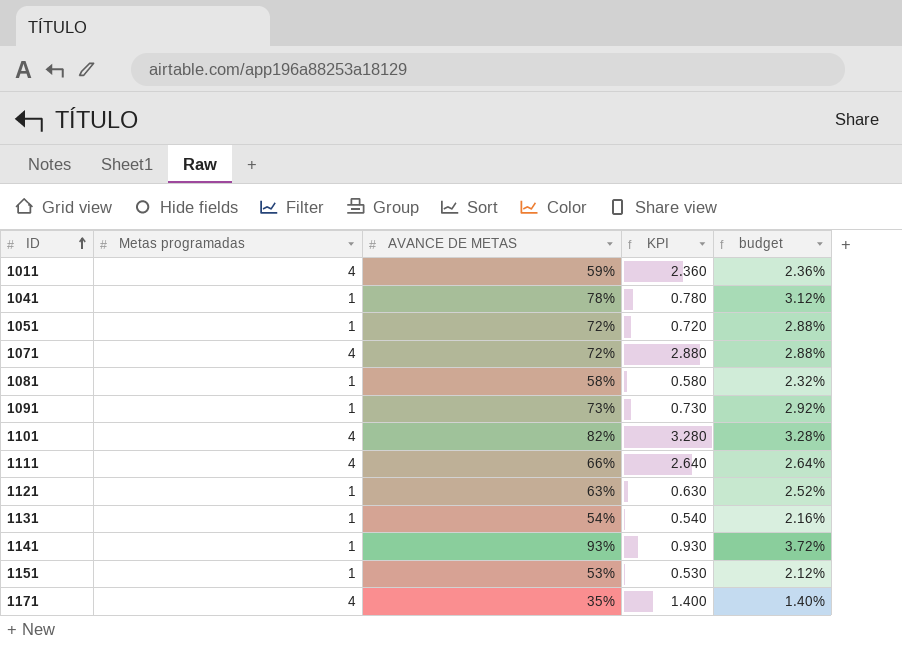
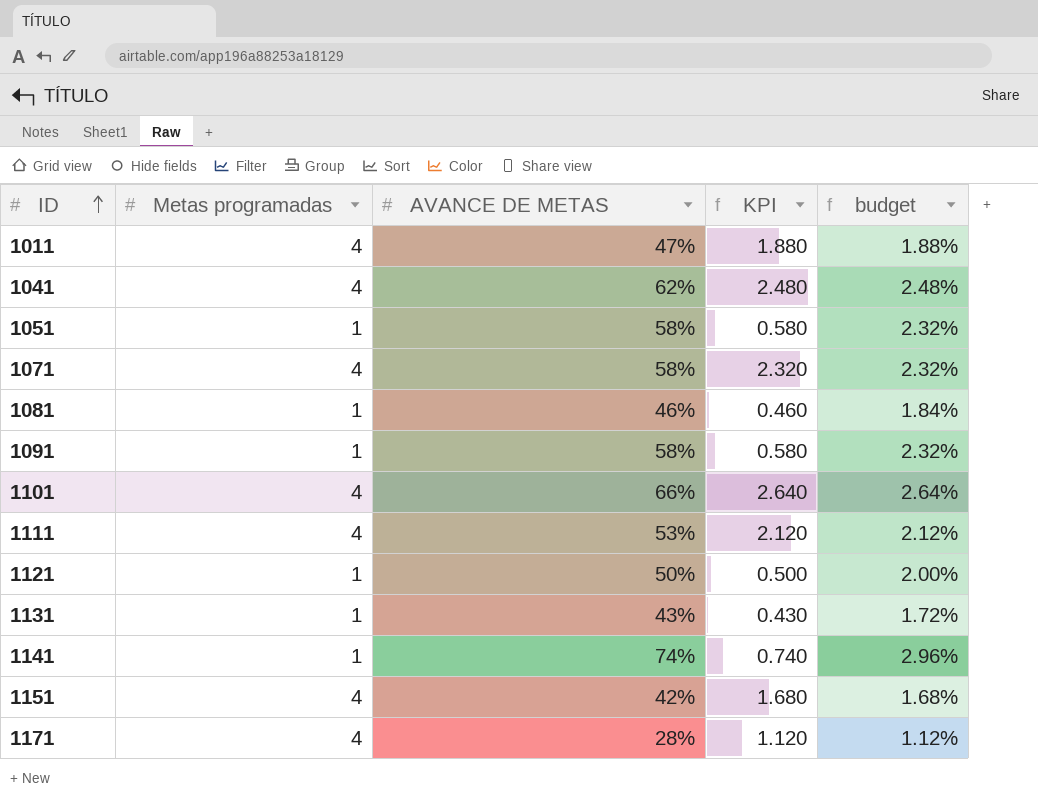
1011 | AVANCE DE METAS: 59% -> 47%
1011 | KPI: 2.360 -> 1.880
1011 | budget: 2.36% -> 1.88%
1041 | Metas programadas: 1 -> 4
1041 | AVANCE DE METAS: 78% -> 62%
1041 | KPI: 0.780 -> 2.480
1041 | budget: 3.12% -> 2.48%
1051 | AVANCE DE METAS: 72% -> 58%
1051 | KPI: 0.720 -> 0.580
1051 | budget: 2.88% -> 2.32%
1071 | AVANCE DE METAS: 72% -> 58%
1071 | KPI: 2.880 -> 2.320
1071 | budget: 2.88% -> 2.32%
1081 | AVANCE DE METAS: 58% -> 46%
1081 | KPI: 0.580 -> 0.460
1081 | budget: 2.32% -> 1.84%
1091 | AVANCE DE METAS: 73% -> 58%
1091 | KPI: 0.730 -> 0.580
1091 | budget: 2.92% -> 2.32%
1101 | AVANCE DE METAS: 82% -> 66%
1101 | KPI: 3.280 -> 2.640
1101 | budget: 3.28% -> 2.64%
1111 | AVANCE DE METAS: 66% -> 53%
1111 | KPI: 2.640 -> 2.120
1111 | budget: 2.64% -> 2.12%
1121 | AVANCE DE METAS: 63% -> 50%
1121 | KPI: 0.630 -> 0.500
1121 | budget: 2.52% -> 2.00%
1131 | AVANCE DE METAS: 54% -> 43%
1131 | KPI: 0.540 -> 0.430
1131 | budget: 2.16% -> 1.72%
1141 | AVANCE DE METAS: 93% -> 74%
1141 | KPI: 0.930 -> 0.740
1141 | budget: 3.72% -> 2.96%
1151 | Metas programadas: 1 -> 4
1151 | AVANCE DE METAS: 53% -> 42%
1151 | KPI: 0.530 -> 1.680
1151 | budget: 2.12% -> 1.68%
1171 | AVANCE DE METAS: 35% -> 28%
1171 | KPI: 1.400 -> 1.120
1171 | budget: 1.40% -> 1.12%

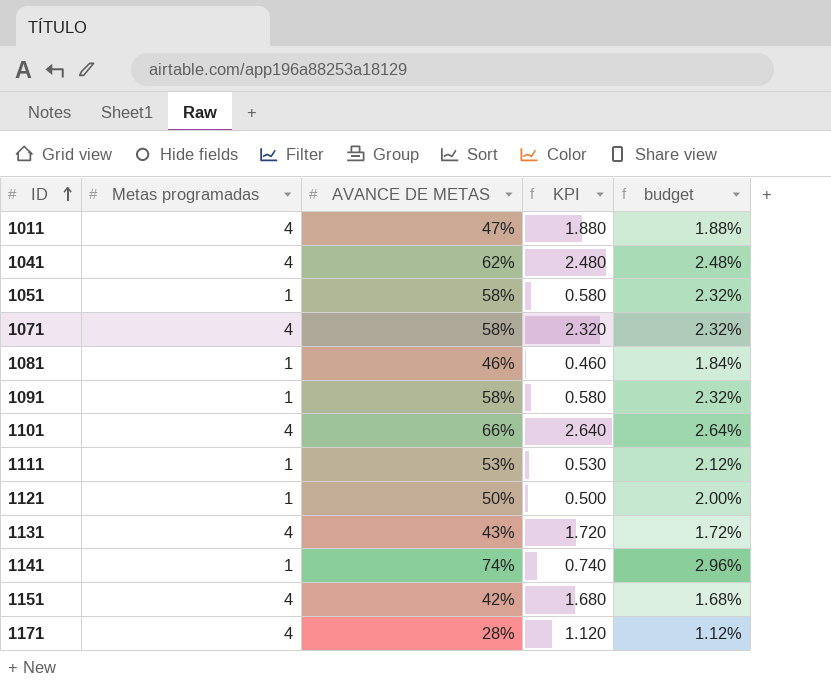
1111 | Metas programadas: 4 -> 1
1111 | KPI: 2.120 -> 0.530
1131 | Metas programadas: 1 -> 4
1131 | KPI: 0.430 -> 1.720

